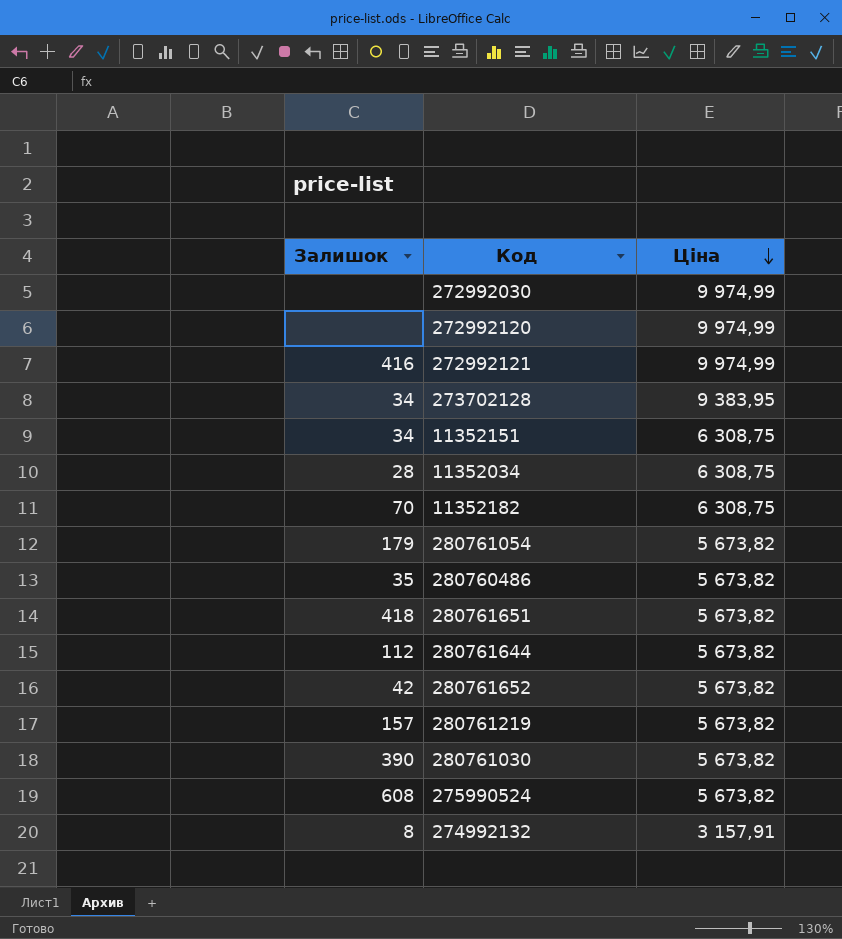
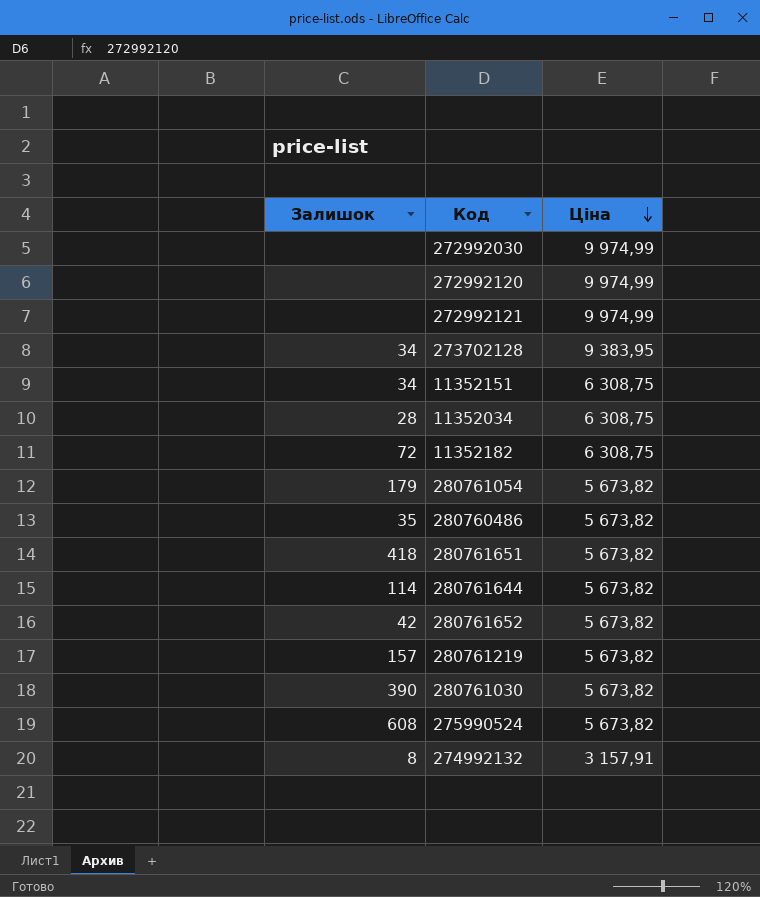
272992121 | Залишок: 416 -> none
11352182 | Залишок: 70 -> 72
280761644 | Залишок: 112 -> 114

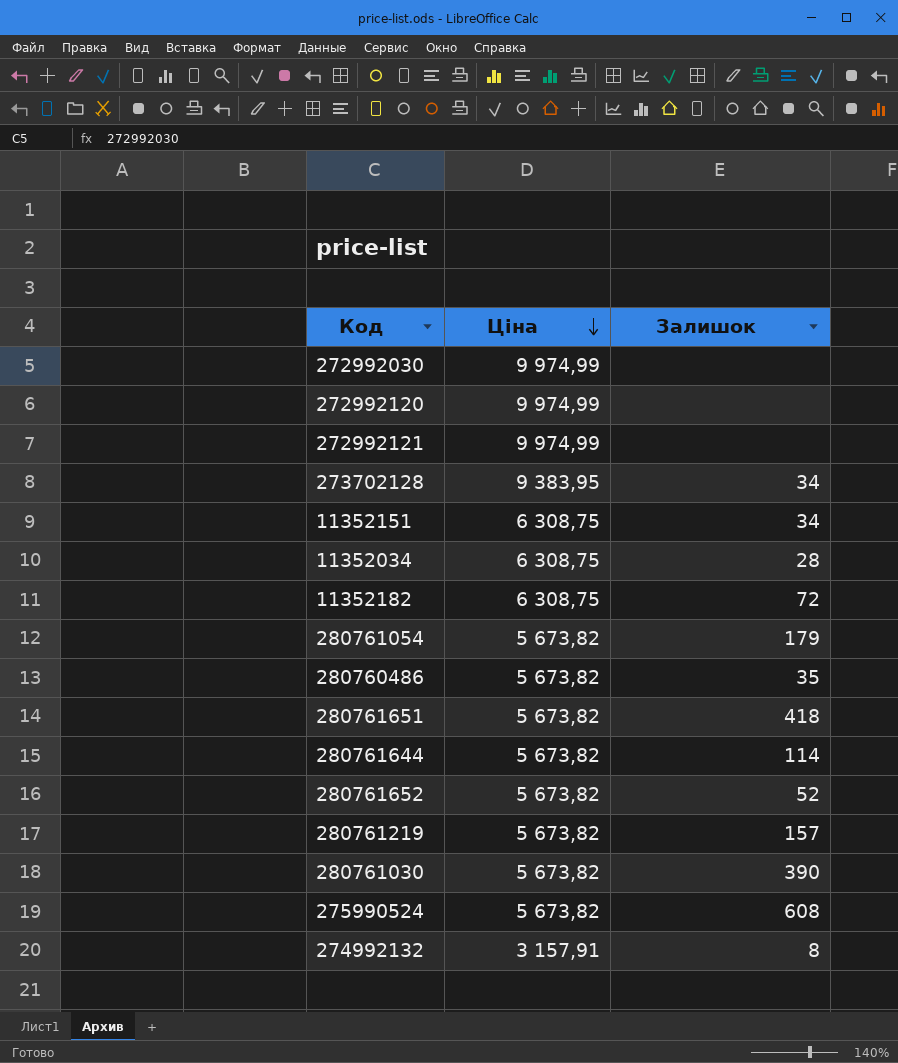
column Залишок | position: 1 -> 3
280761652 | Залишок: 42 -> 52

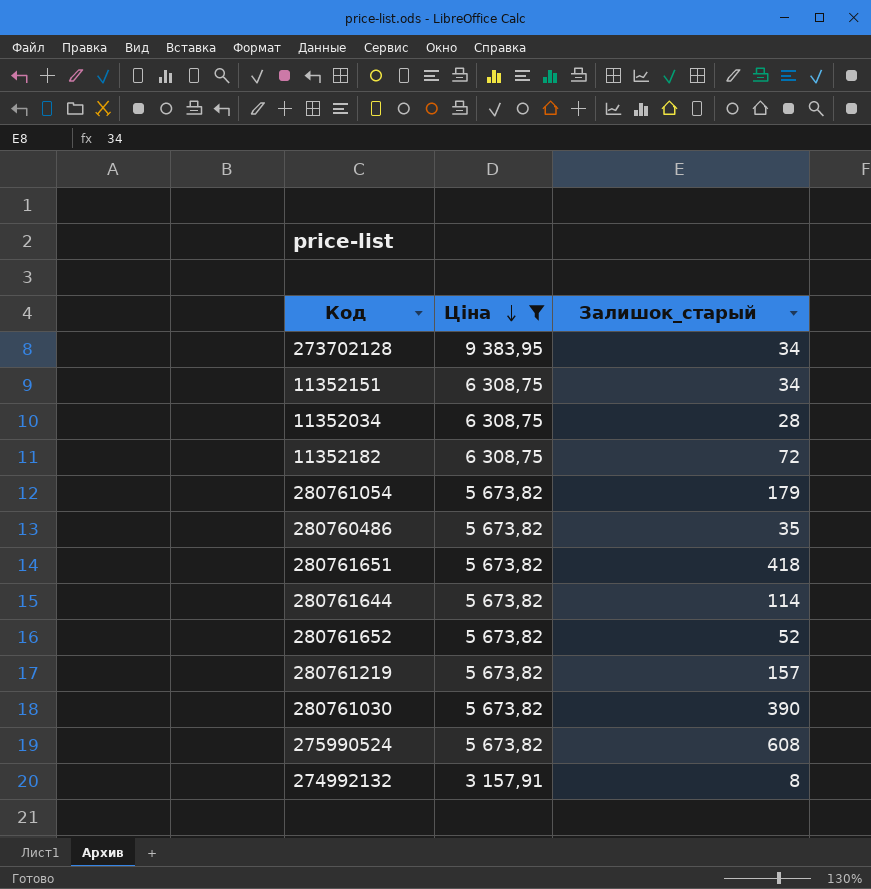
filter: none -> Ціна != 9 974,99
column name: Залишок -> Залишок_старый

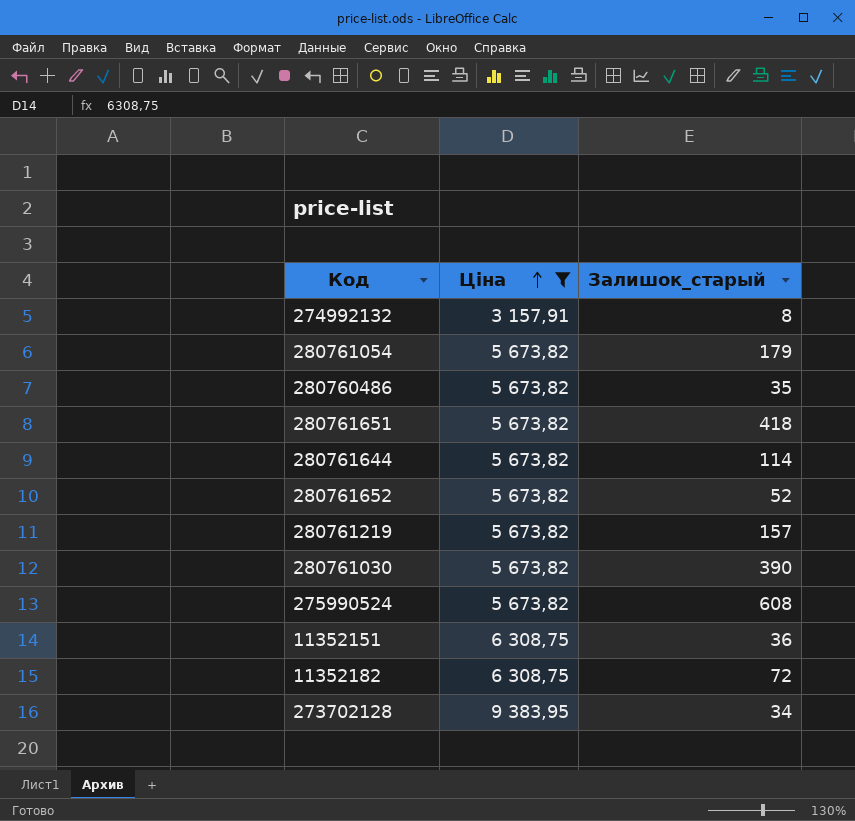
row order: Ціна descending -> Ціна ascending
row 11352034: 6 308,75 | 28 -> none
11352151 | Залишок_старый: 34 -> 36

